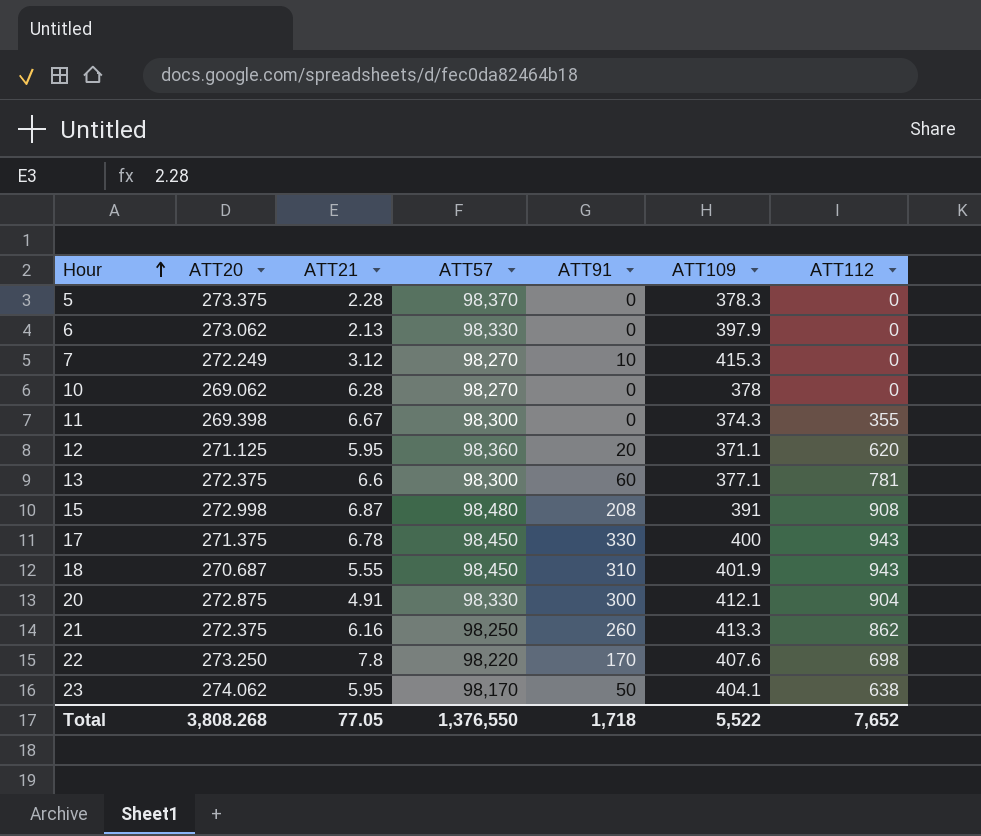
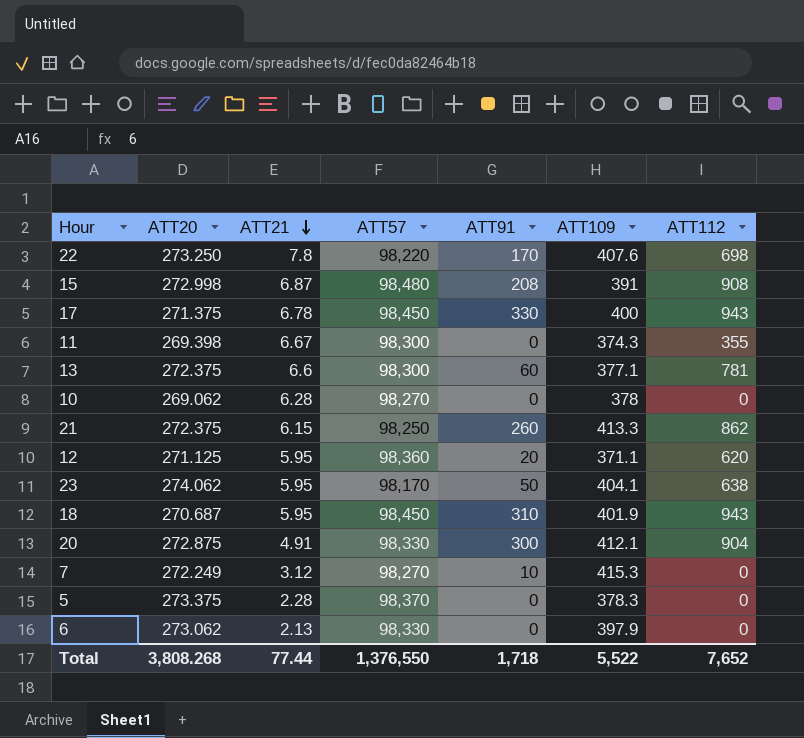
row order: Hour ascending -> ATT21 descending
21 | ATT21: 6.16 -> 6.15
18 | ATT21: 5.55 -> 5.95
Total | ATT21: 77.05 -> 77.44

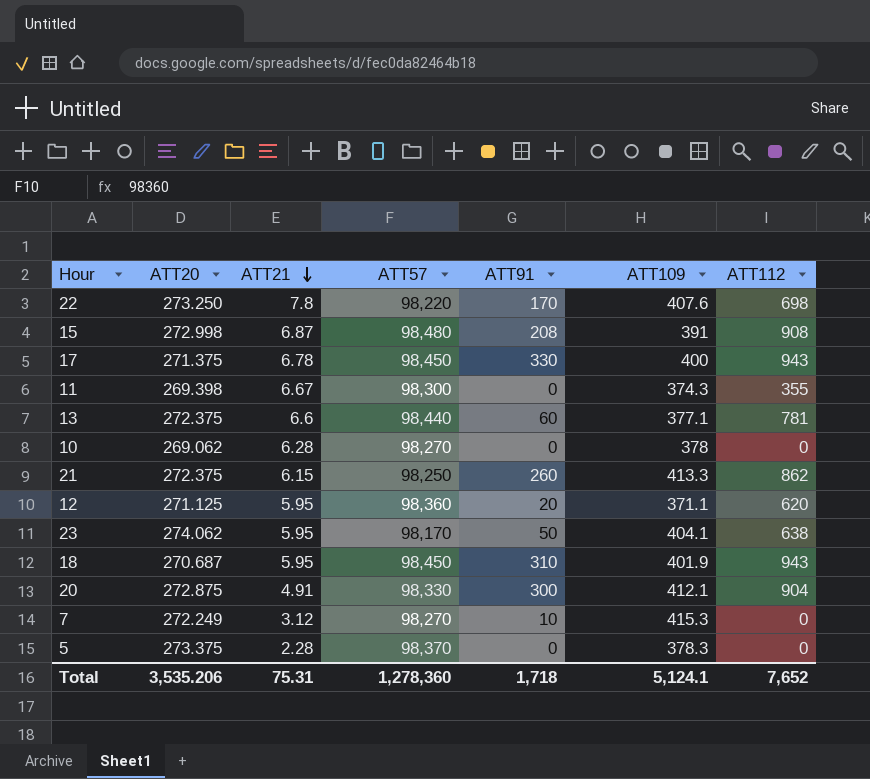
row 6: 273.062 | 2.13 | 98,330 | 0 | 397.9 | 0 -> none
13 | ATT57: 98,300 -> 98,440
Total | ATT20: 3,808.268 -> 3,535.206
Total | ATT21: 77.44 -> 75.31
Total | ATT57: 1,376,550 -> 1,278,360
Total | ATT109: 5,522 -> 5,124.1

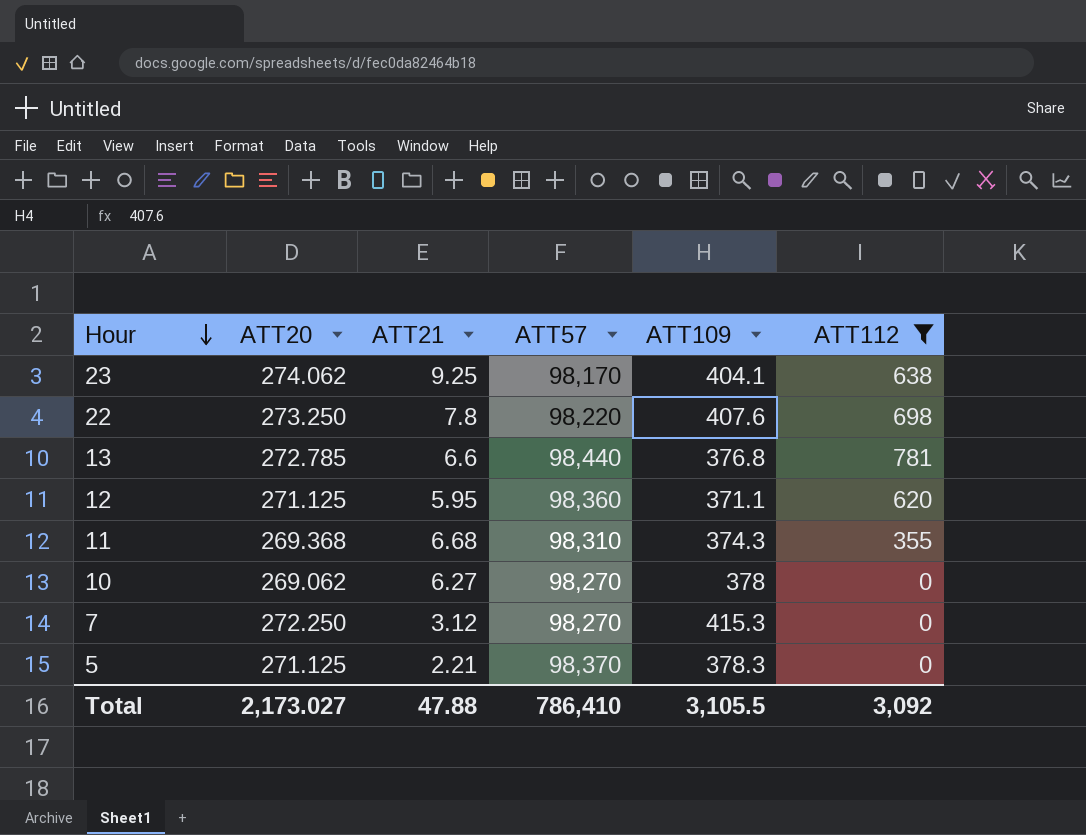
filter: none -> ATT112 <= 781
row order: ATT21 descending -> Hour descending
column ATT91 | position: 5 -> none
23 | ATT21: 5.95 -> 9.25
13 | ATT20: 272.375 -> 272.785
13 | ATT109: 377.1 -> 376.8
11 | ATT20: 269.398 -> 269.368
11 | ATT21: 6.67 -> 6.68
11 | ATT57: 98,300 -> 98,310
10 | ATT21: 6.28 -> 6.27
7 | ATT20: 272.249 -> 272.250
5 | ATT20: 273.375 -> 271.125
5 | ATT21: 2.28 -> 2.21
Total | ATT20: 3,535.206 -> 2,173.027
Total | ATT21: 75.31 -> 47.88
Total | ATT57: 1,278,360 -> 786,410
Total | ATT109: 5,124.1 -> 3,105.5
Total | ATT112: 7,652 -> 3,092

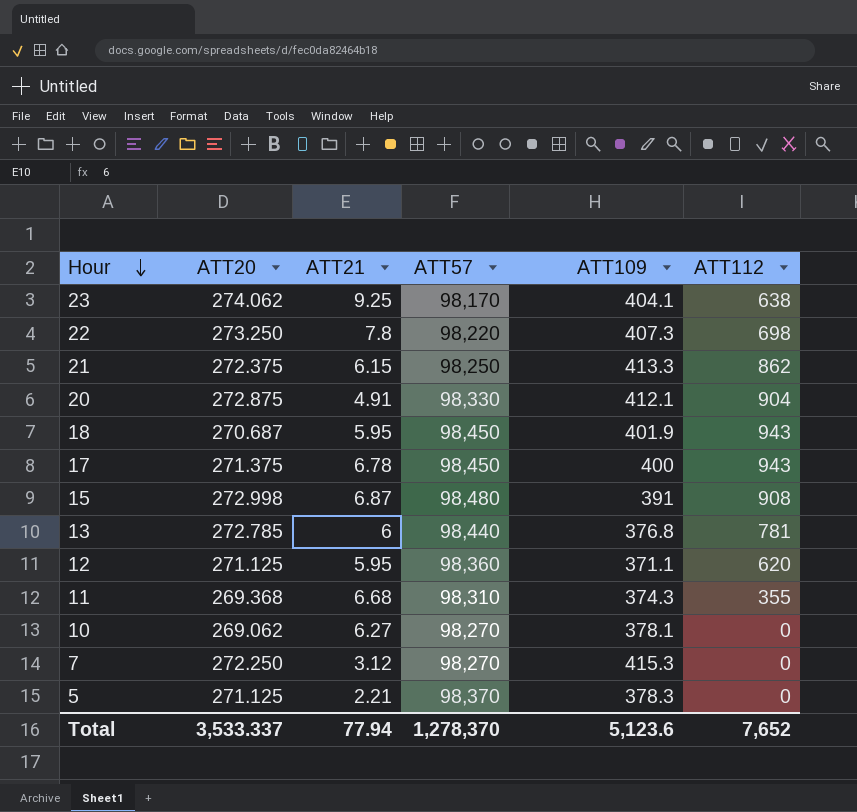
filter: ATT112 <= 781 -> none
22 | ATT109: 407.6 -> 407.3
13 | ATT21: 6.6 -> 6
10 | ATT109: 378 -> 378.1
Total | ATT20: 2,173.027 -> 3,533.337
Total | ATT21: 47.88 -> 77.94
Total | ATT57: 786,410 -> 1,278,370
Total | ATT109: 3,105.5 -> 5,123.6
Total | ATT112: 3,092 -> 7,652

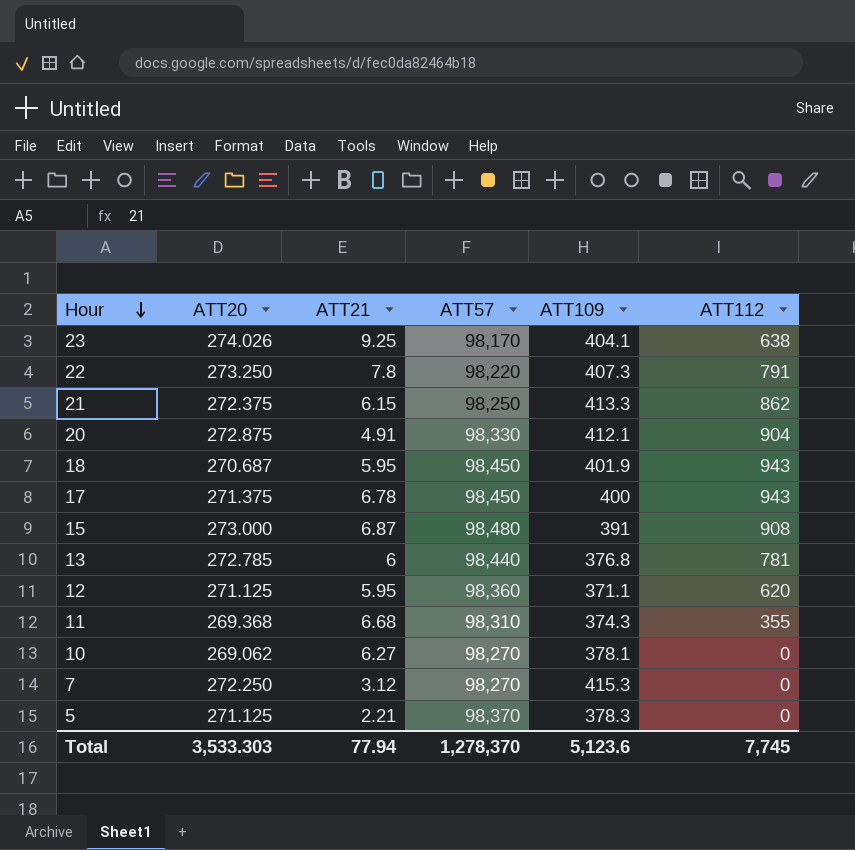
23 | ATT20: 274.062 -> 274.026
22 | ATT112: 698 -> 791
15 | ATT20: 272.998 -> 273.000
Total | ATT20: 3,533.337 -> 3,533.303
Total | ATT112: 7,652 -> 7,745

